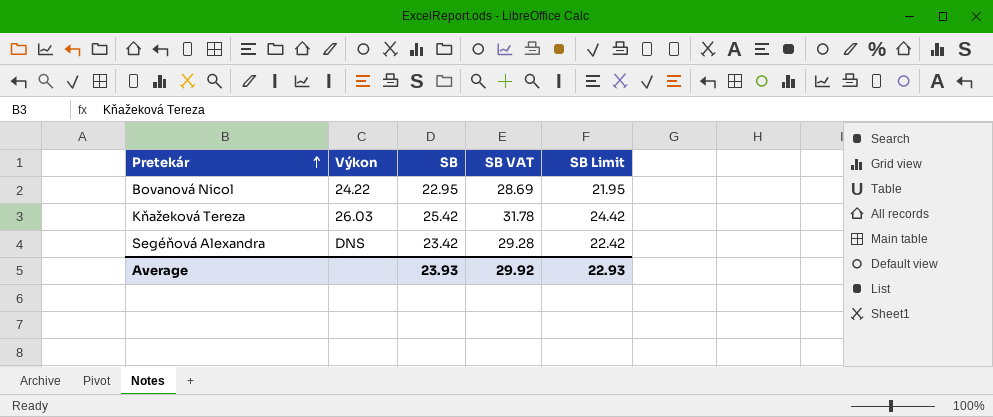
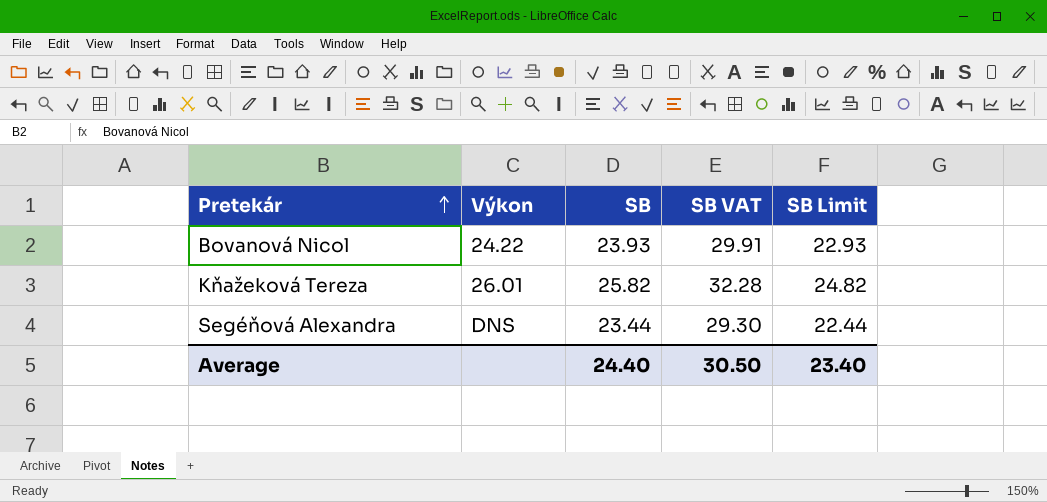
Bovanová Nicol | SB: 22.95 -> 23.93
Bovanová Nicol | SB VAT: 28.69 -> 29.91
Bovanová Nicol | SB Limit: 21.95 -> 22.93
Kňažeková Tereza | Výkon: 26.03 -> 26.01
Kňažeková Tereza | SB: 25.42 -> 25.82
Kňažeková Tereza | SB VAT: 31.78 -> 32.28
Kňažeková Tereza | SB Limit: 24.42 -> 24.82
Segéňová Alexandra | SB: 23.42 -> 23.44
Segéňová Alexandra | SB VAT: 29.28 -> 29.30
Segéňová Alexandra | SB Limit: 22.42 -> 22.44
Average | SB: 23.93 -> 24.40
Average | SB VAT: 29.92 -> 30.50
Average | SB Limit: 22.93 -> 23.40

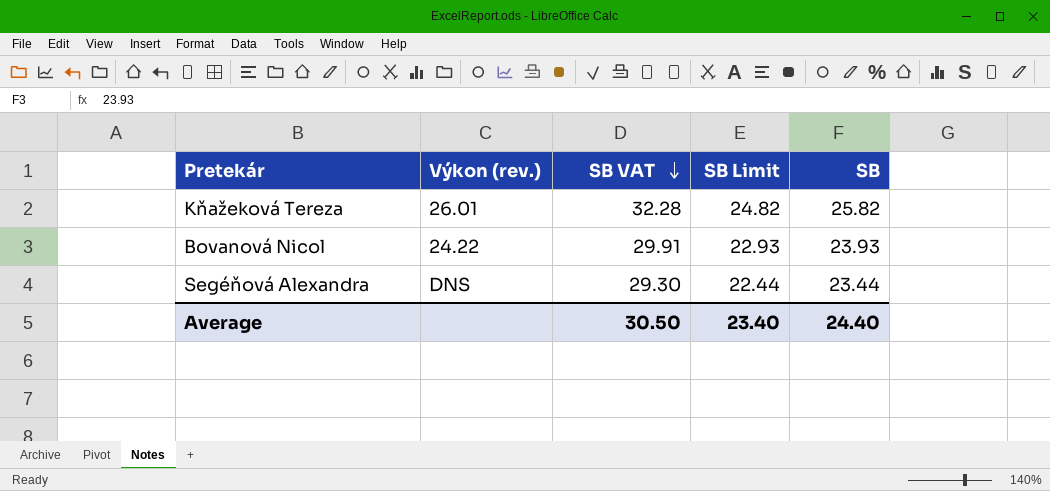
row order: Pretekár ascending -> SB VAT descending
column name: Výkon -> Výkon (rev.)
column SB | position: 3 -> 5

